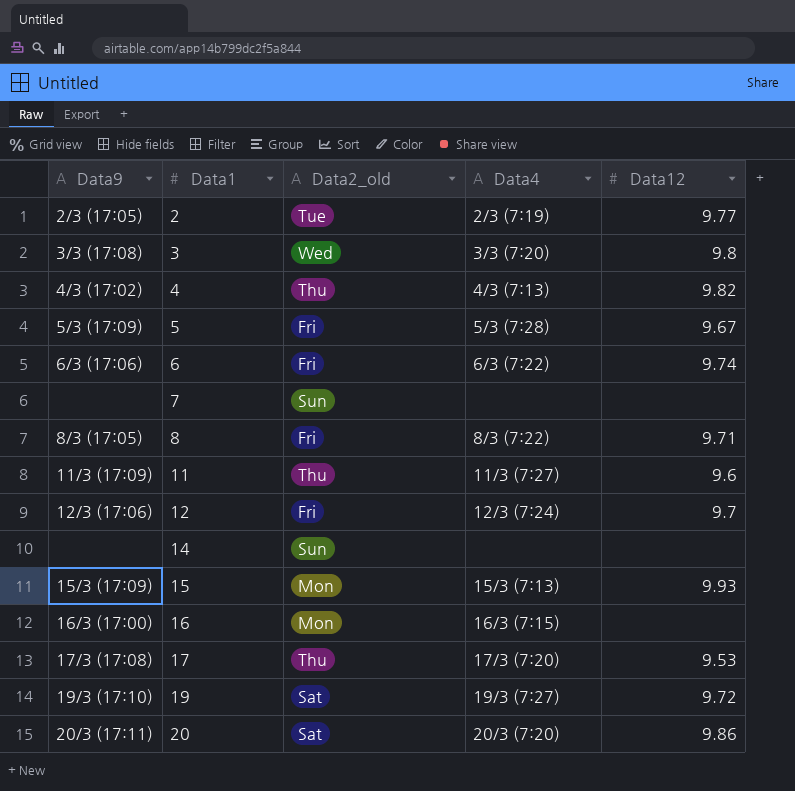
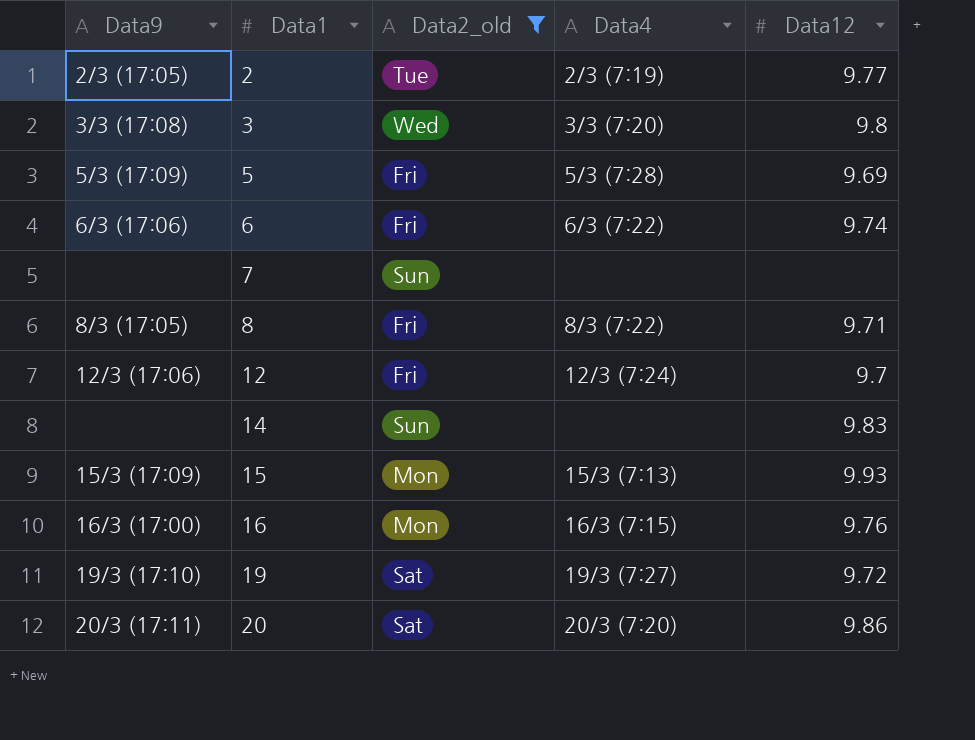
filter: none -> Data2_old != Thu
5 | Data12: 9.67 -> 9.69
14 | Data12: none -> 9.83
16 | Data12: none -> 9.76

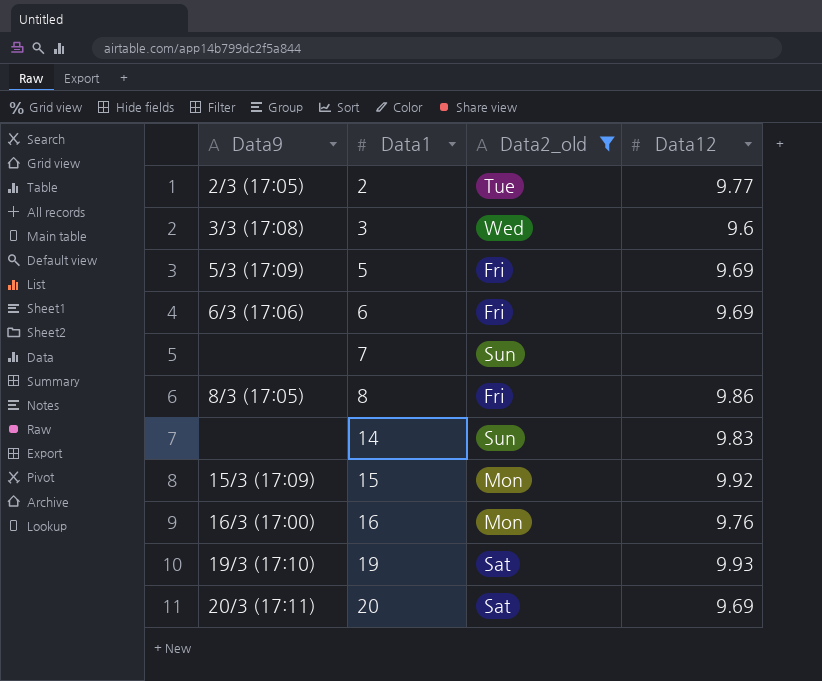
column Data4 | position: 4 -> none
row 12: 12/3 (17:06) | Fri | 12/3 (7:24) | 9.7 -> none
3 | Data12: 9.8 -> 9.6
6 | Data12: 9.74 -> 9.69
8 | Data12: 9.71 -> 9.86
15 | Data12: 9.93 -> 9.92
19 | Data12: 9.72 -> 9.93
20 | Data12: 9.86 -> 9.69

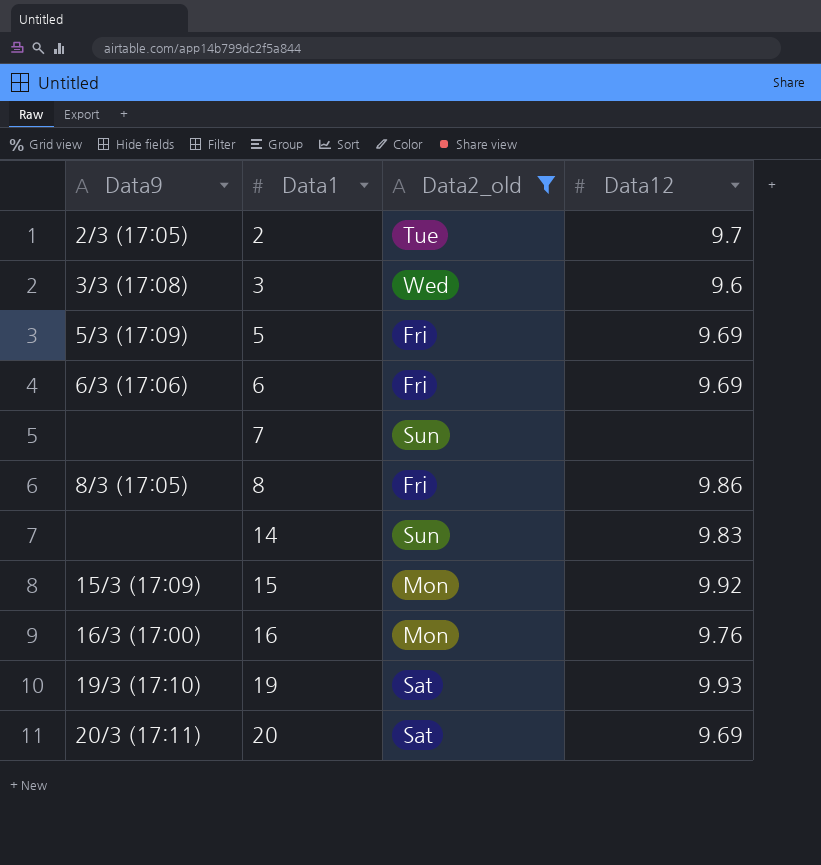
2 | Data12: 9.77 -> 9.7

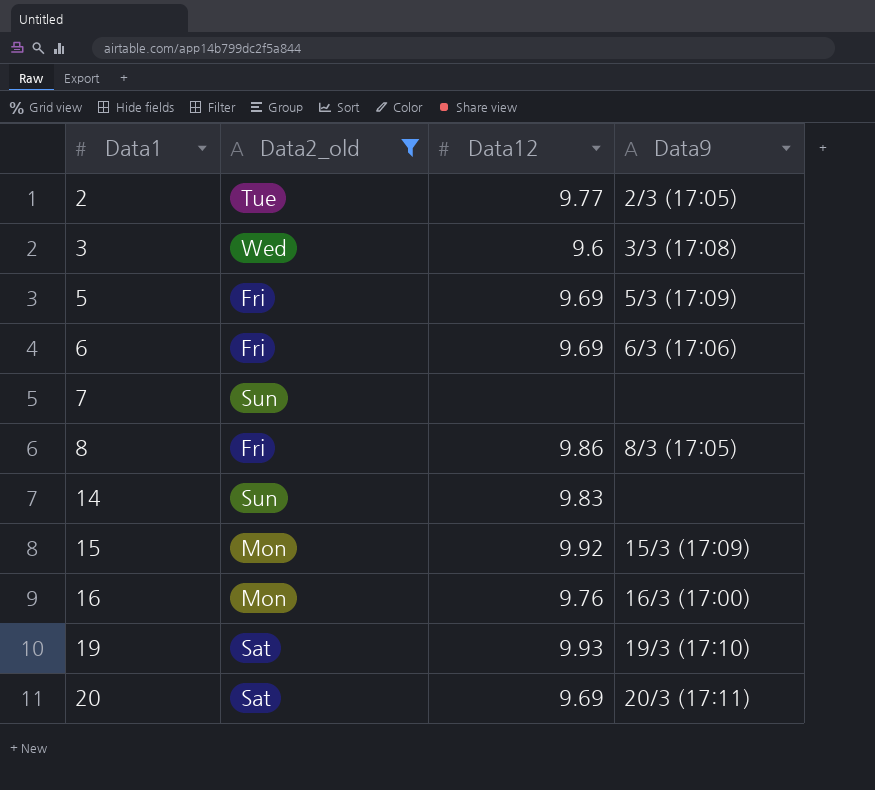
column Data9 | position: 1 -> 4
2 | Data12: 9.7 -> 9.77

